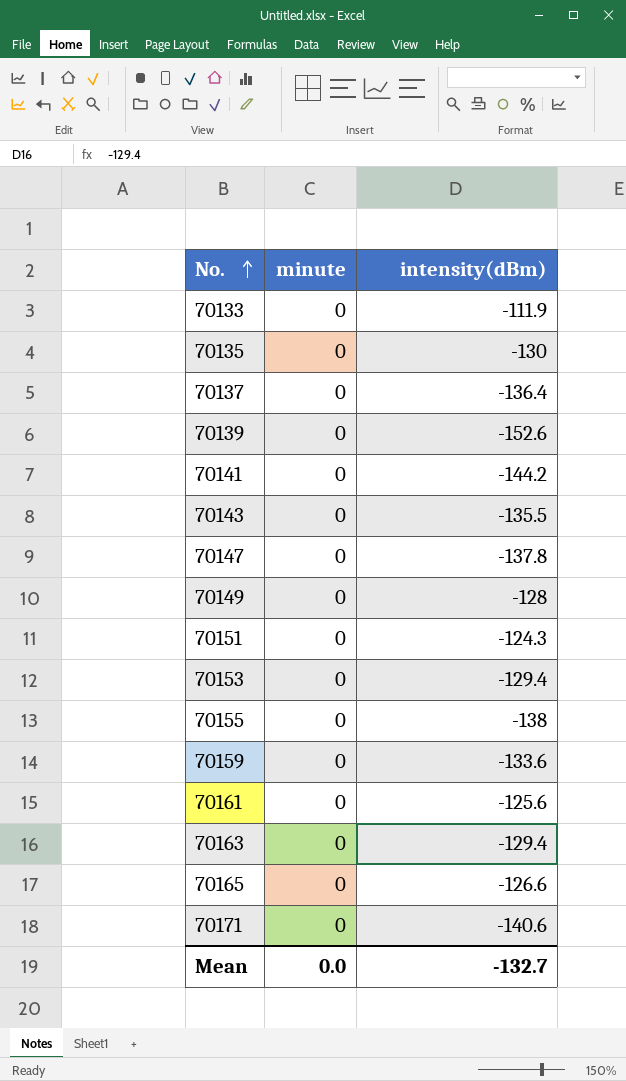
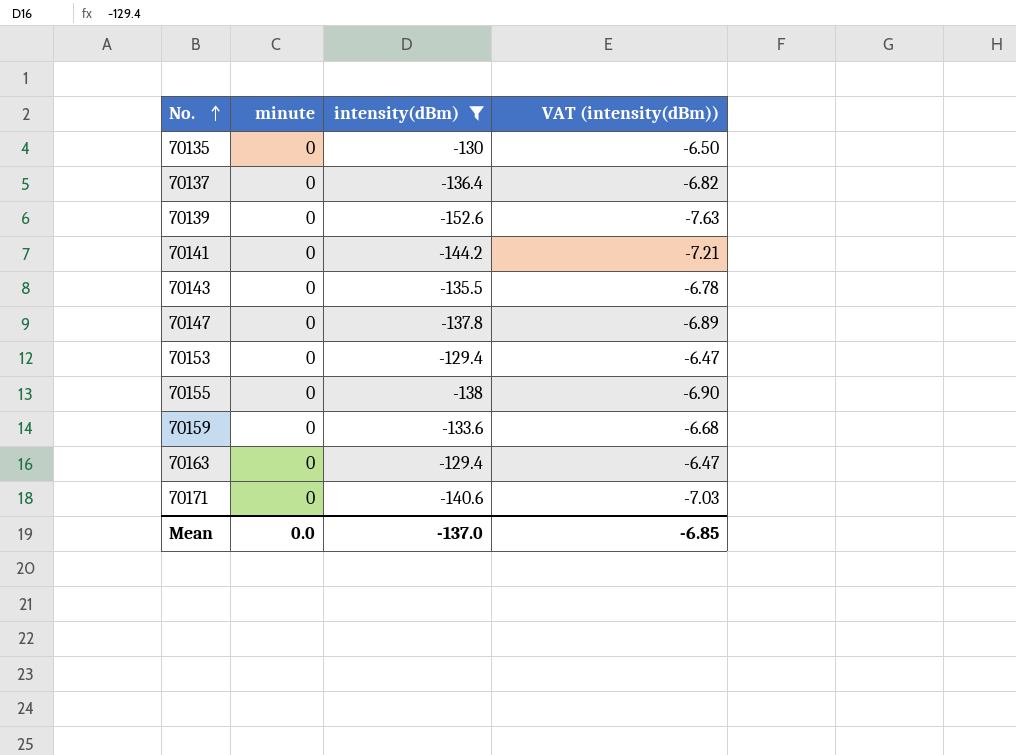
filter: none -> intensity(dBm) <= -129.4
column VAT (intensity(dBm)) | formula: none -> [intensity(dBm)] * 0.05
Mean | intensity(dBm): -132.7 -> -137.0

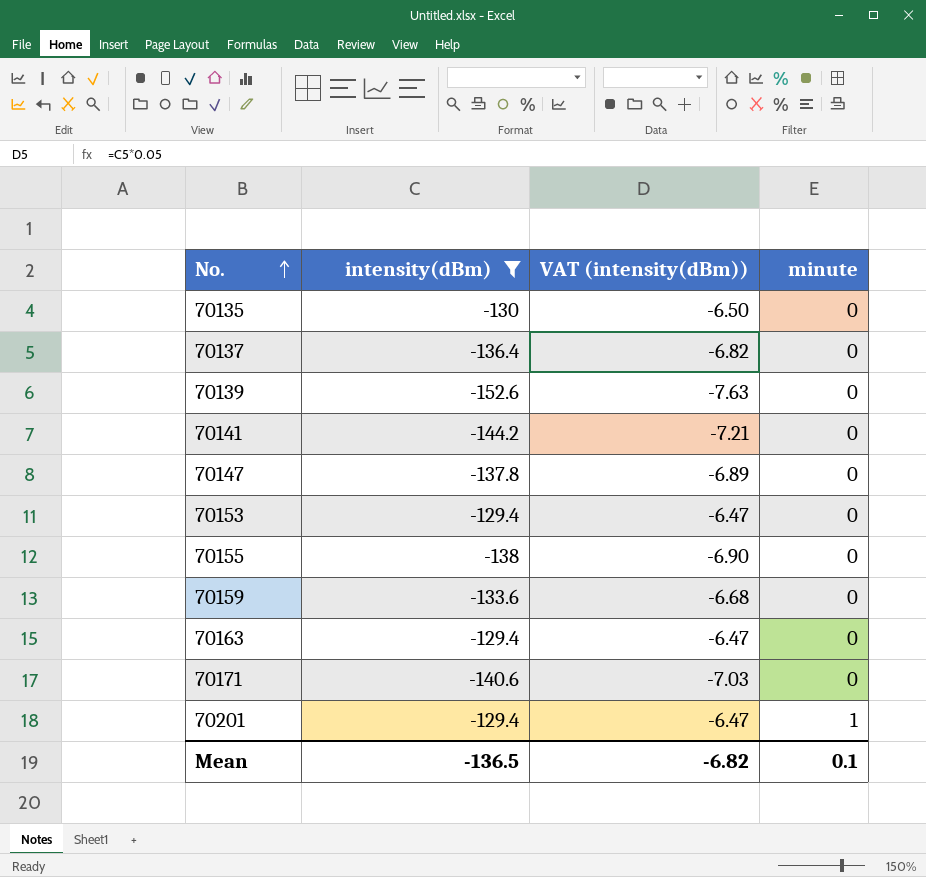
column minute | position: 2 -> 4
row 70143: 0 | -135.5 | -6.78 -> none
row 70201: none -> -129.4 | -6.47 | 1
Mean | intensity(dBm): -137.0 -> -136.5
Mean | VAT (intensity(dBm)): -6.85 -> -6.82
Mean | minute: 0.0 -> 0.1

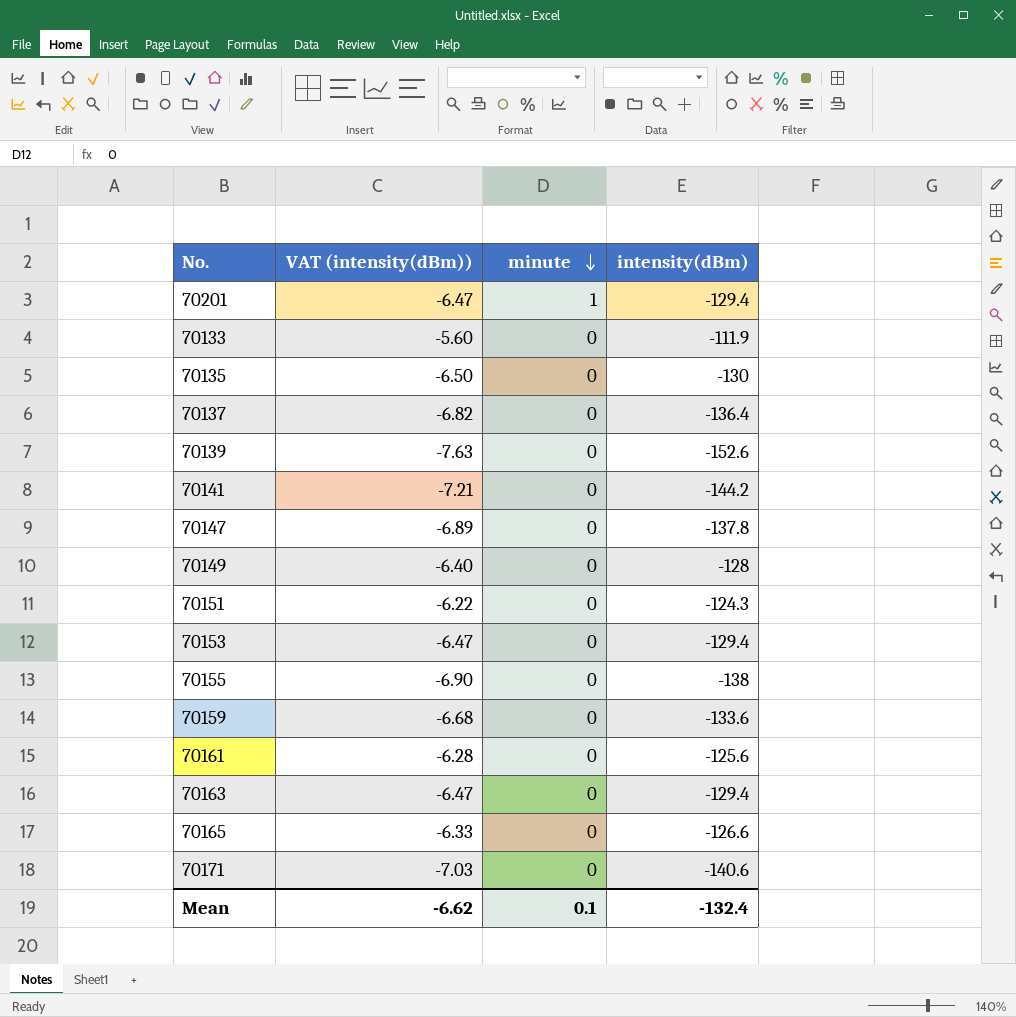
filter: intensity(dBm) <= -129.4 -> none
row order: No. ascending -> minute descending
column intensity(dBm) | position: 2 -> 4
Mean | VAT (intensity(dBm)): -6.82 -> -6.62
Mean | intensity(dBm): -136.5 -> -132.4

